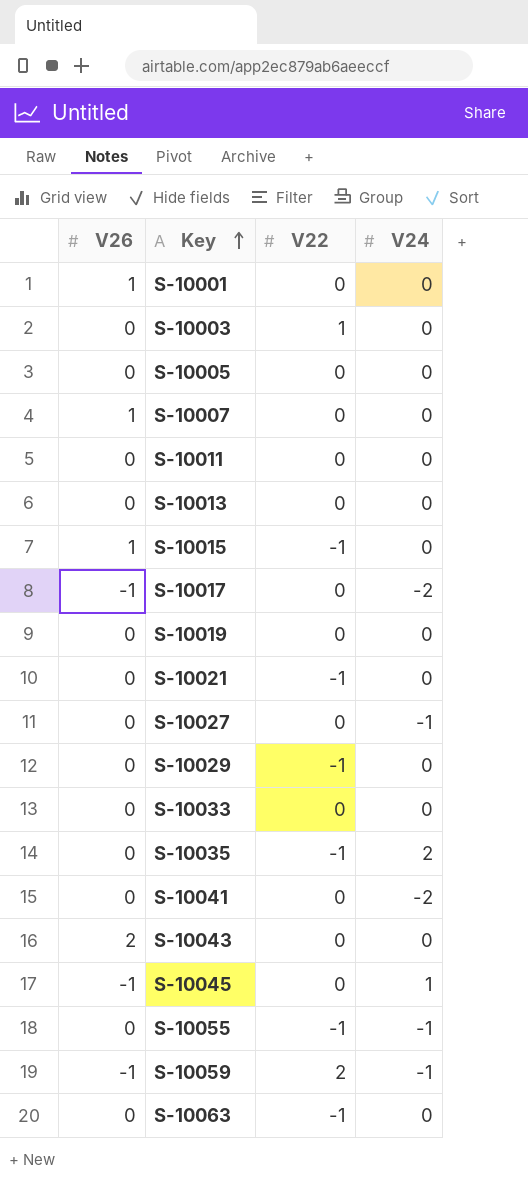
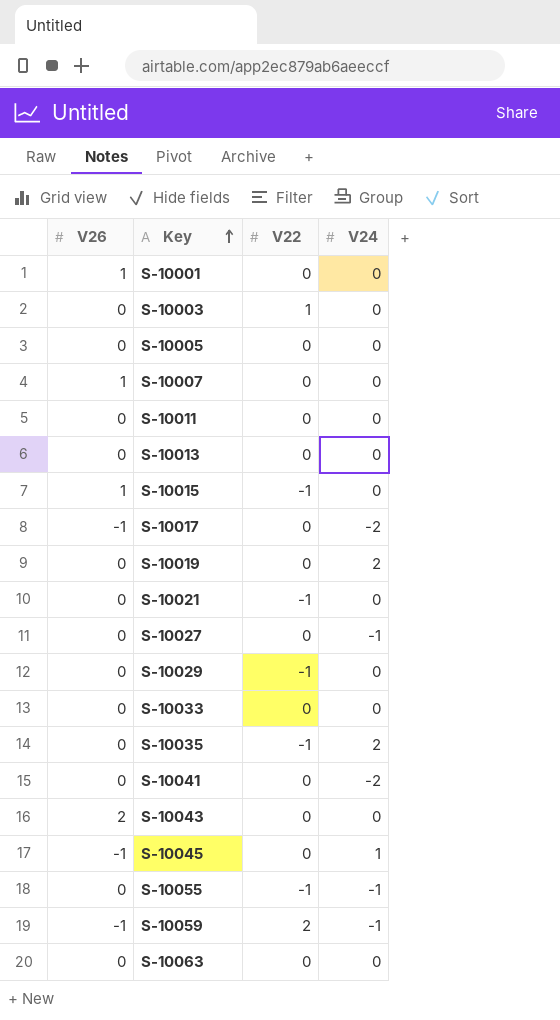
S-10019 | V24: 0 -> 2
S-10063 | V22: -1 -> 0

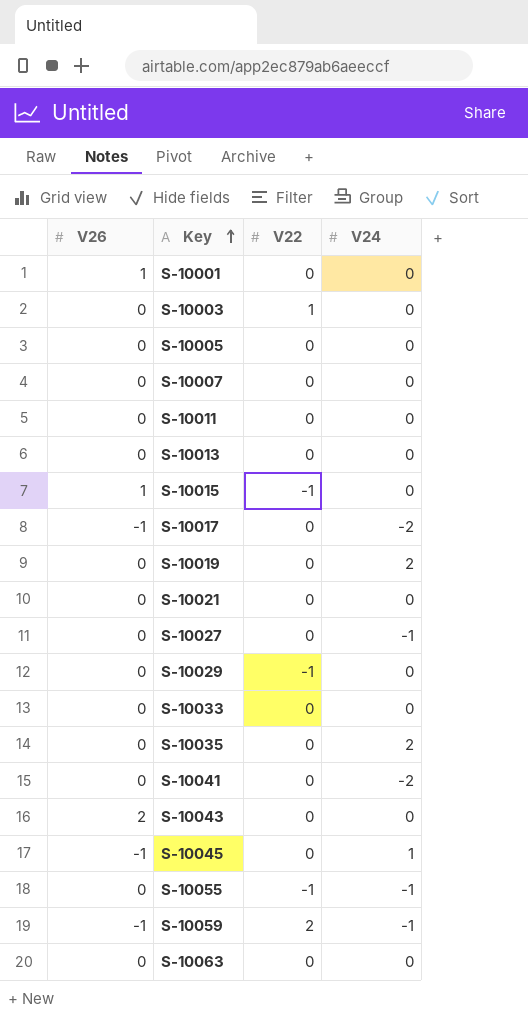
S-10007 | V26: 1 -> 0
S-10021 | V22: -1 -> 0
S-10035 | V22: -1 -> 0

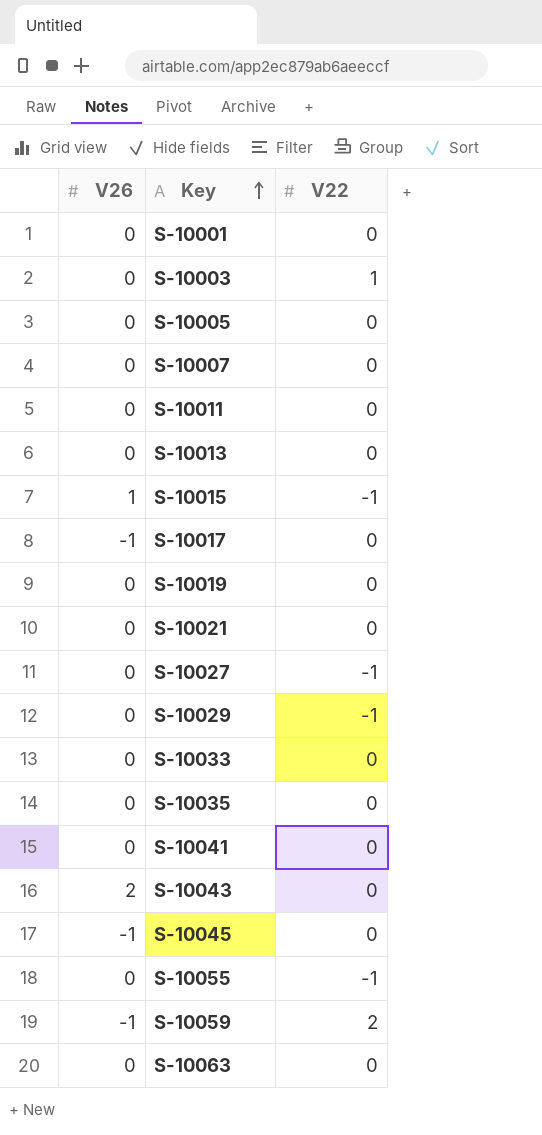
column V24 | position: 4 -> none
S-10001 | V26: 1 -> 0
S-10027 | V22: 0 -> -1

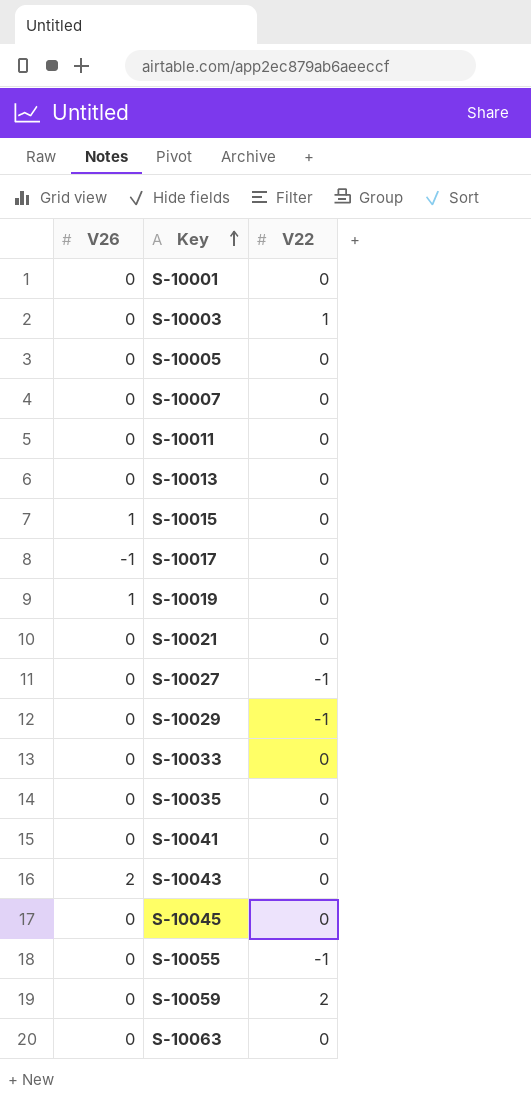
S-10015 | V22: -1 -> 0
S-10019 | V26: 0 -> 1
S-10045 | V26: -1 -> 0
S-10059 | V26: -1 -> 0

